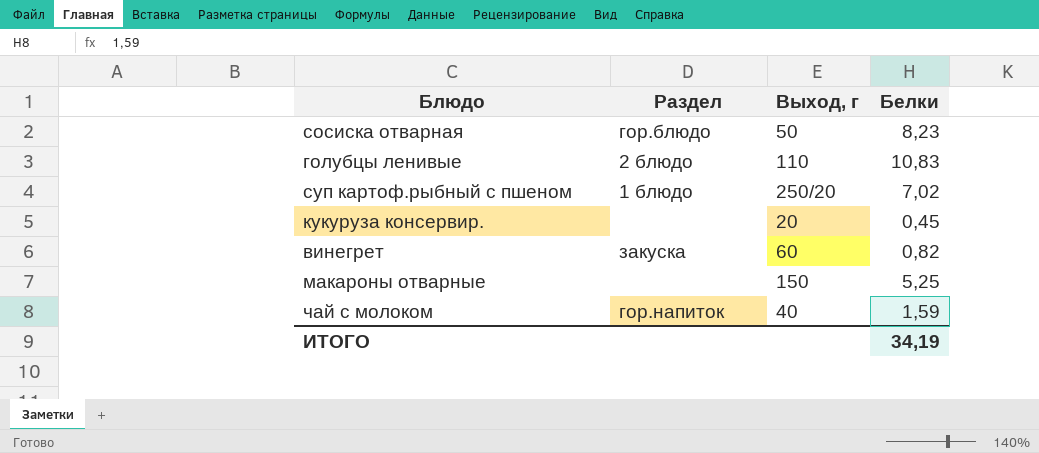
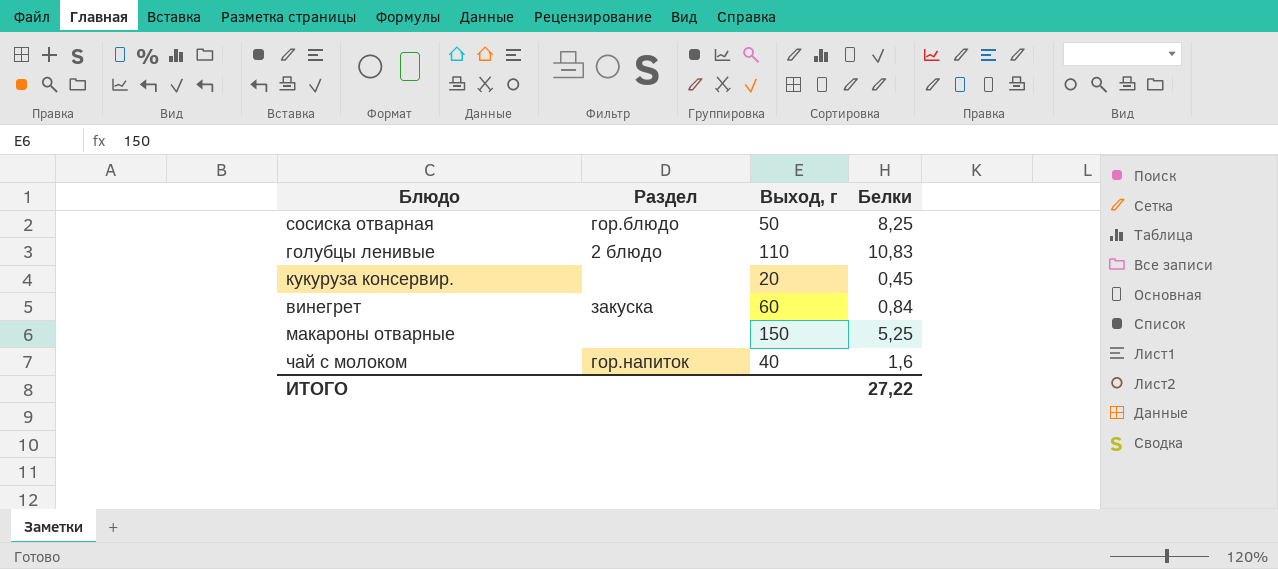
row суп картоф.рыбный с пшеном: 1 блюдо | 250/20 | 7,02 -> none
сосиска отварная | Белки: 8,23 -> 8,25
винегрет | Белки: 0,82 -> 0,84
чай с молоком | Белки: 1,59 -> 1,6
ИТОГО | Белки: 34,19 -> 27,22

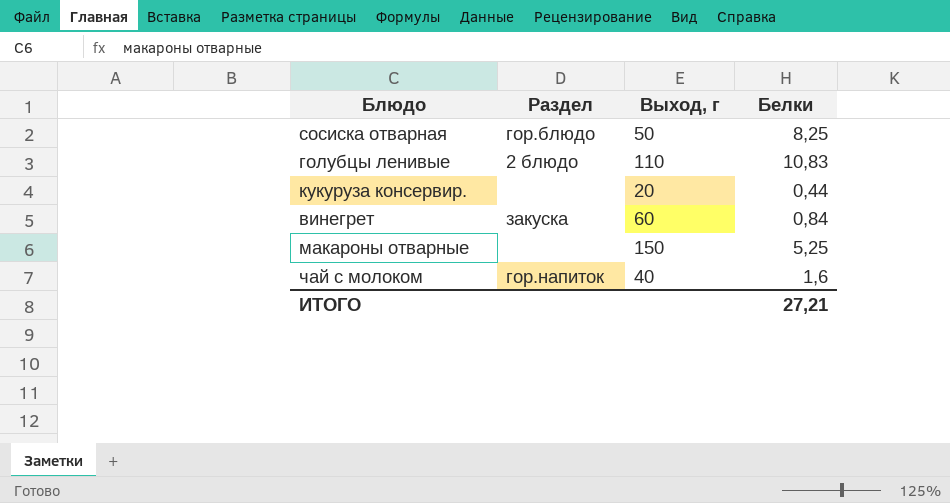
кукуруза консервир. | Белки: 0,45 -> 0,44
ИТОГО | Белки: 27,22 -> 27,21

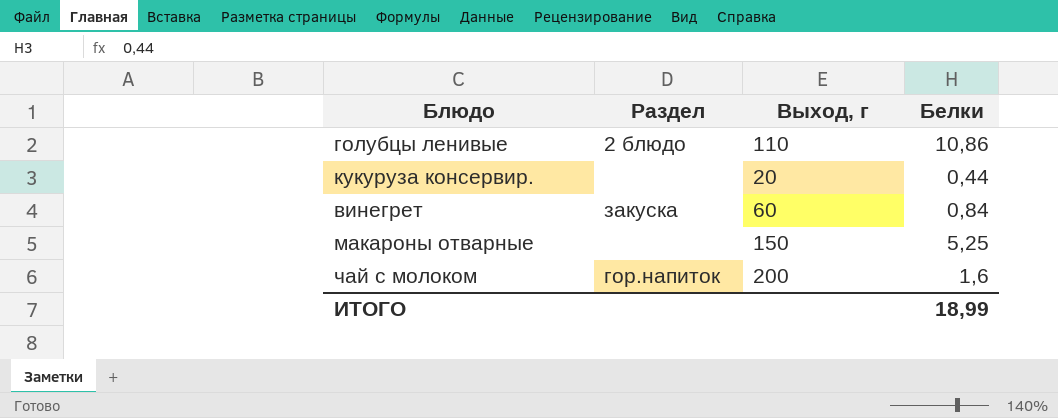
row сосиска отварная: гор.блюдо | 50 | 8,25 -> none
голубцы ленивые | Белки: 10,83 -> 10,86
чай с молоком | Выход, г: 40 -> 200
ИТОГО | Белки: 27,21 -> 18,99

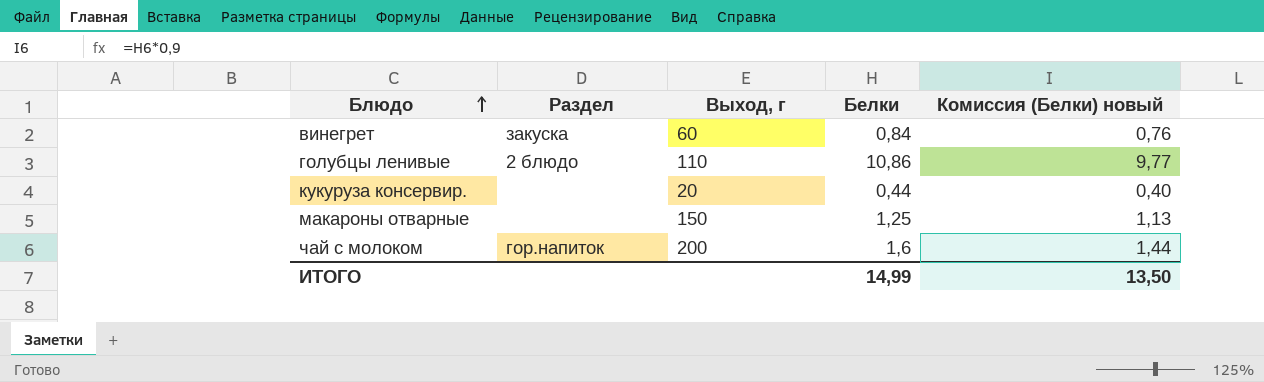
row order: none -> Блюдо ascending
column Комиссия (Белки) новый | formula: none -> [Белки] * 0,9
макароны отварные | Белки: 5,25 -> 1,25
ИТОГО | Белки: 18,99 -> 14,99

